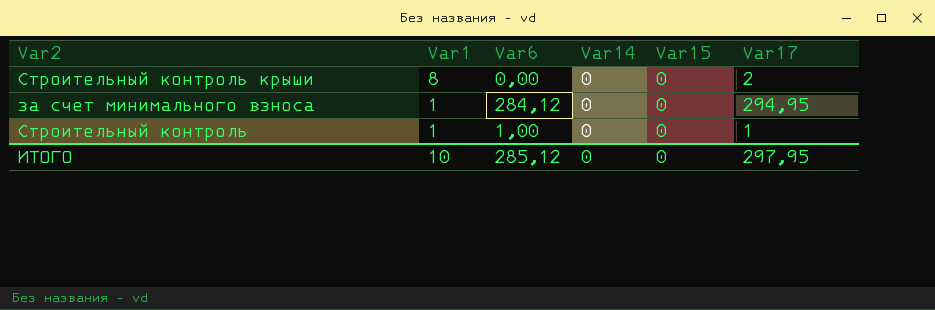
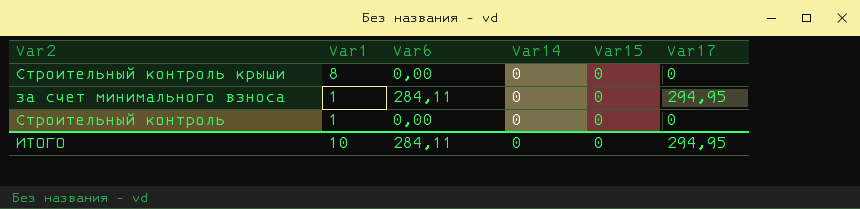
Строительный контроль крыши | Var17: 2 -> 0
за счет минимального взноса | Var6: 284,12 -> 284,11
Строительный контроль | Var6: 1,00 -> 0,00
Строительный контроль | Var17: 1 -> 0
ИТОГО | Var6: 285,12 -> 284,11
ИТОГО | Var17: 297,95 -> 294,95

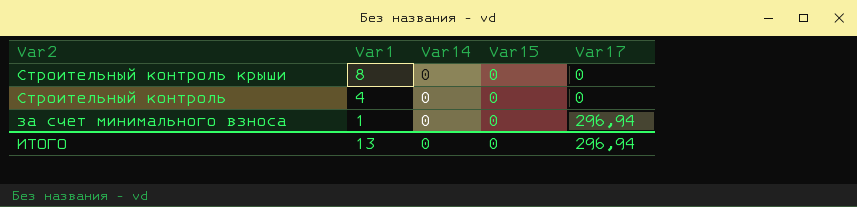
row order: Var1 descending -> Var2 descending
column Var6 | position: 3 -> none
Строительный контроль | Var1: 1 -> 4
за счет минимального взноса | Var17: 294,95 -> 296,94
ИТОГО | Var1: 10 -> 13
ИТОГО | Var17: 294,95 -> 296,94

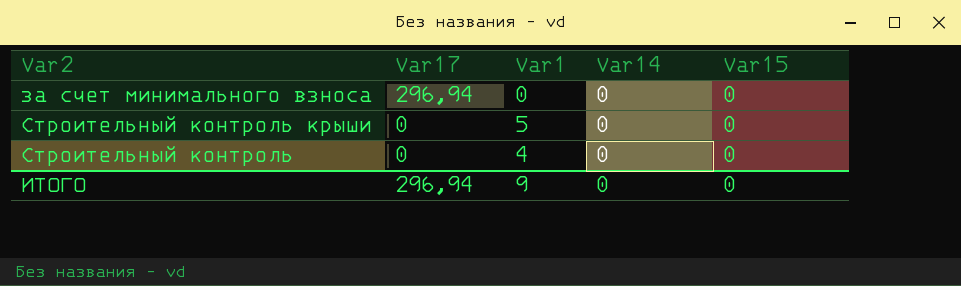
row order: Var2 descending -> Var17 descending
column Var17 | position: 5 -> 2
за счет минимального взноса | Var1: 1 -> 0
Строительный контроль крыши | Var1: 8 -> 5
ИТОГО | Var1: 13 -> 9

